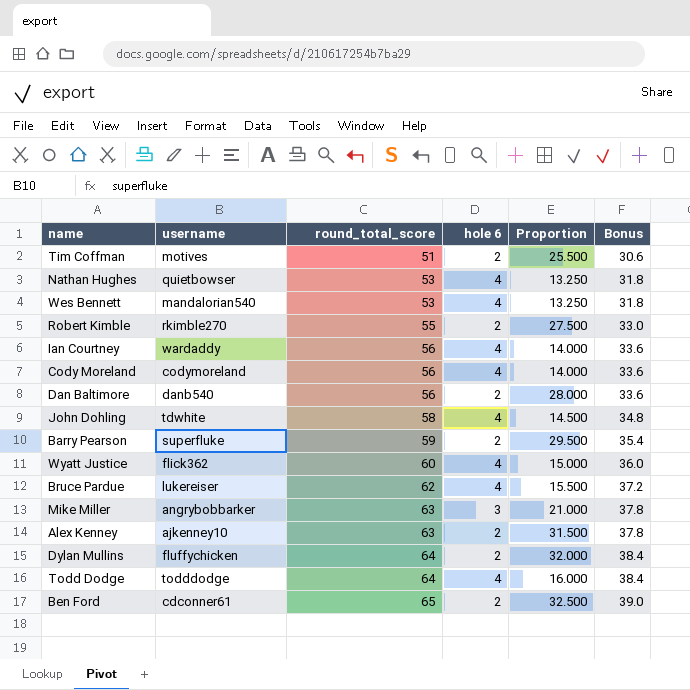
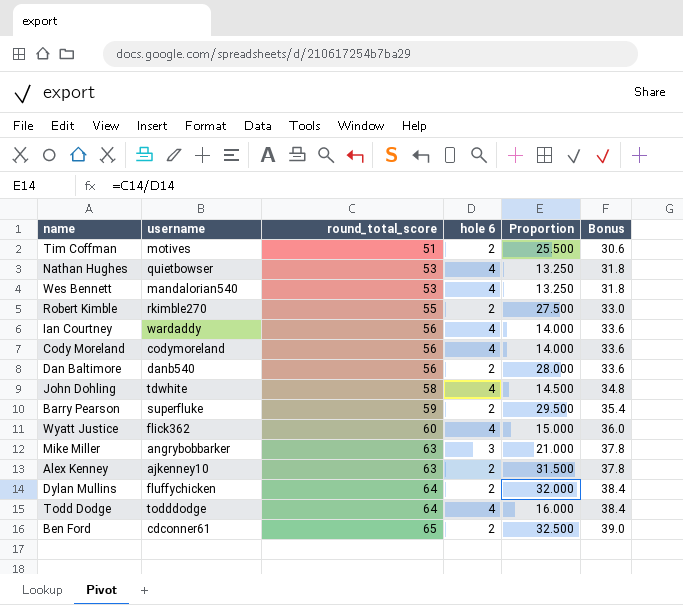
row Bruce Pardue: lukereiser | 62 | 4 | 15.500 | 37.2 -> none

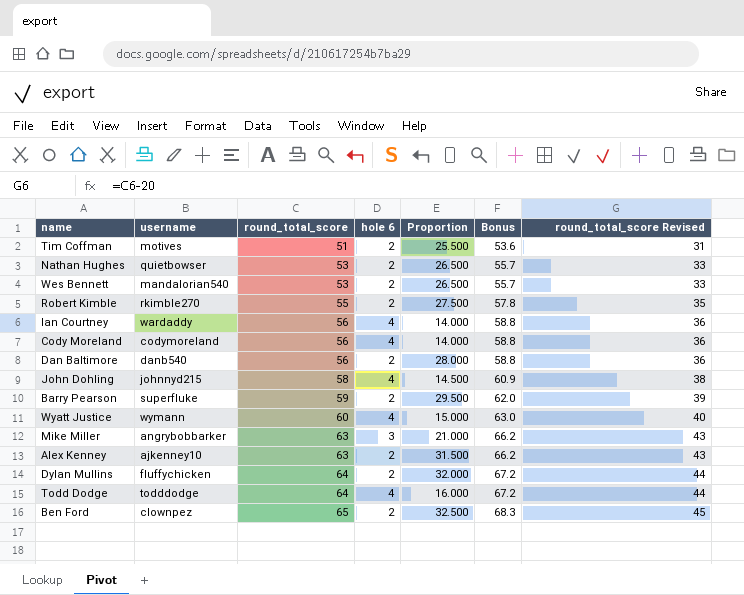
column Bonus | formula: [round_total_score] * 0.6 -> [round_total_score] * 1.05
column round_total_score Revised | formula: none -> [round_total_score] - 20
Nathan Hughes | hole 6: 4 -> 2
Nathan Hughes | Proportion: 13.250 -> 26.500
Wes Bennett | hole 6: 4 -> 2
Wes Bennett | Proportion: 13.250 -> 26.500
John Dohling | username: tdwhite -> johnnyd215
Wyatt Justice | username: flick362 -> wymann
Ben Ford | username: cdconner61 -> clownpez

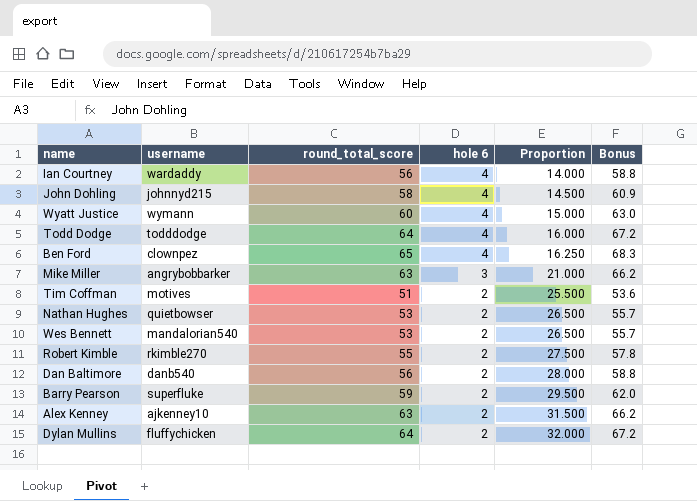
row order: round_total_score ascending -> hole 6 descending
column round_total_score Revised | formula: [round_total_score] - 20 -> none
row Cody Moreland: codymoreland | 56 | 4 | 14.000 | 58.8 | 36 -> none
Ben Ford | hole 6: 2 -> 4
Ben Ford | Proportion: 32.500 -> 16.250

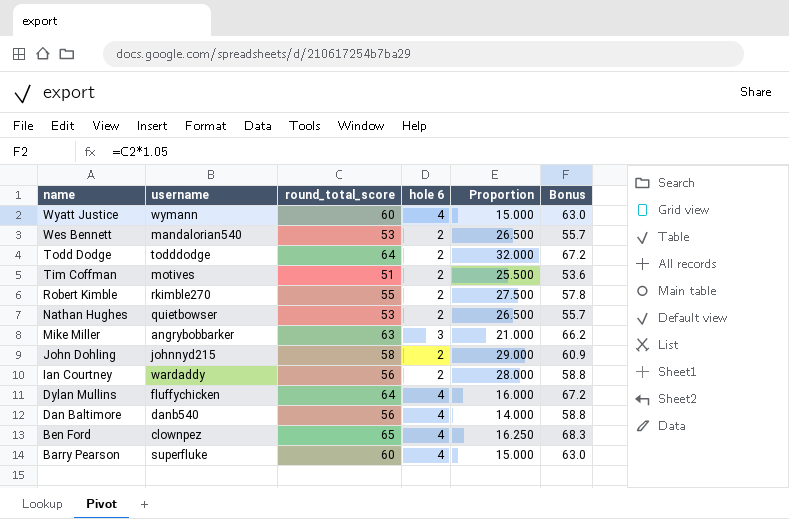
row order: hole 6 descending -> name descending
row Alex Kenney: ajkenney10 | 63 | 2 | 31.500 | 66.2 -> none
Todd Dodge | hole 6: 4 -> 2
Todd Dodge | Proportion: 16.000 -> 32.000
John Dohling | hole 6: 4 -> 2
John Dohling | Proportion: 14.500 -> 29.000
Ian Courtney | hole 6: 4 -> 2
Ian Courtney | Proportion: 14.000 -> 28.000
Dylan Mullins | hole 6: 2 -> 4
Dylan Mullins | Proportion: 32.000 -> 16.000
Dan Baltimore | hole 6: 2 -> 4
Dan Baltimore | Proportion: 28.000 -> 14.000
Barry Pearson | round_total_score: 59 -> 60
Barry Pearson | hole 6: 2 -> 4
Barry Pearson | Proportion: 29.500 -> 15.000
Barry Pearson | Bonus: 62.0 -> 63.0

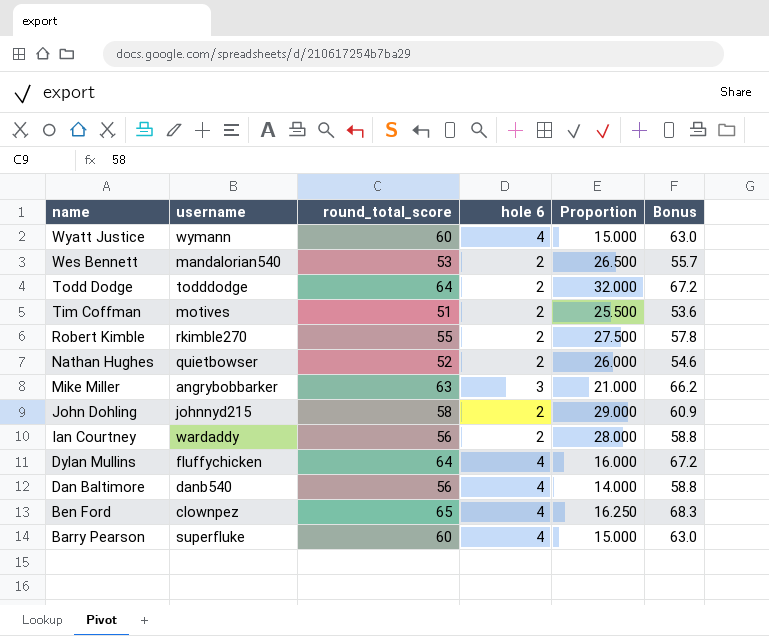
Nathan Hughes | round_total_score: 53 -> 52
Nathan Hughes | Proportion: 26.500 -> 26.000
Nathan Hughes | Bonus: 55.7 -> 54.6

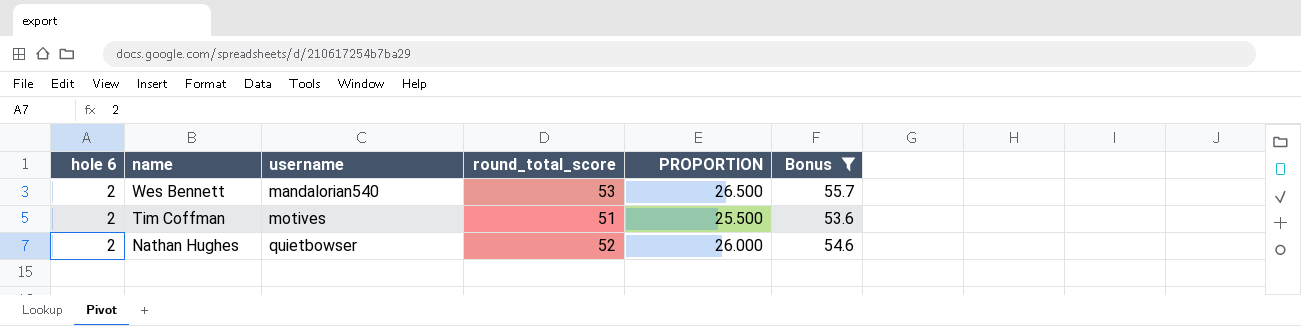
filter: none -> Bonus <= 55.7
column hole 6 | position: 4 -> 1
column name: Proportion -> PROPORTION

